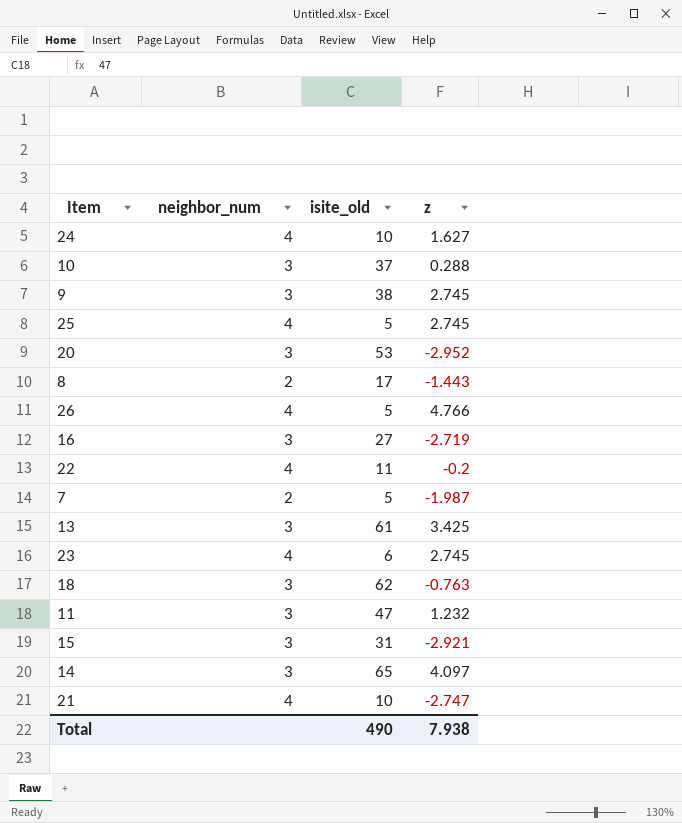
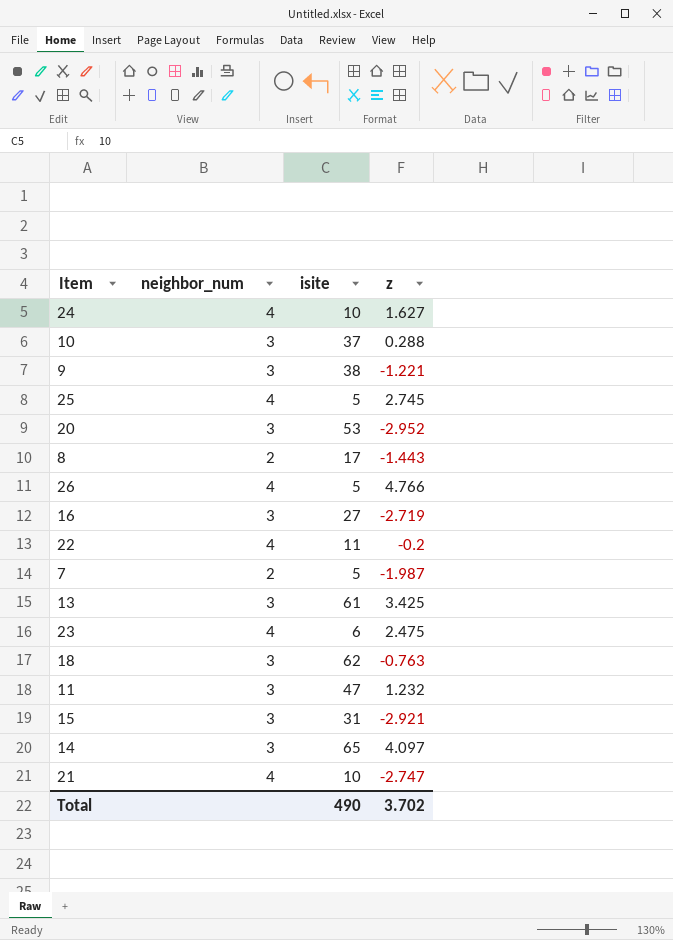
column name: isite_old -> isite
9 | z: 2.745 -> -1.221
23 | z: 2.745 -> 2.475
Total | z: 7.938 -> 3.702

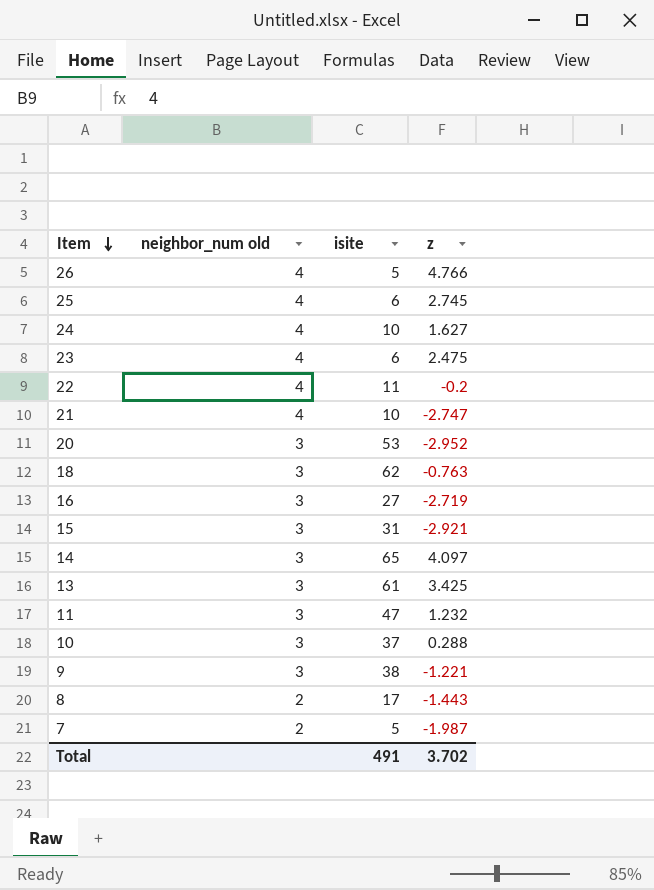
row order: none -> Item descending
column name: neighbor_num -> neighbor_num old
25 | isite: 5 -> 6
Total | isite: 490 -> 491

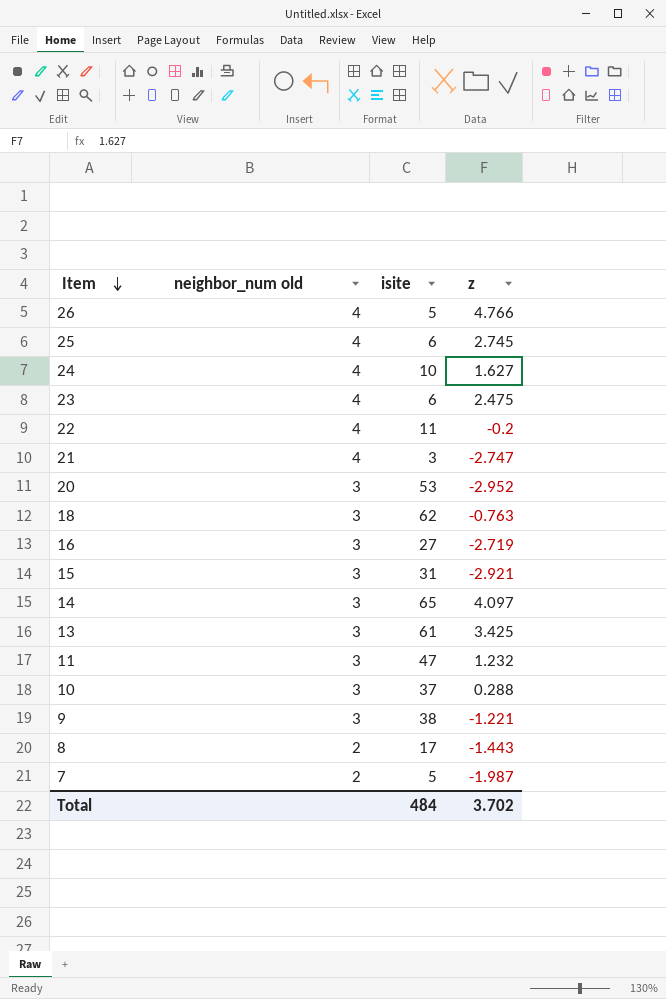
21 | isite: 10 -> 3
Total | isite: 491 -> 484

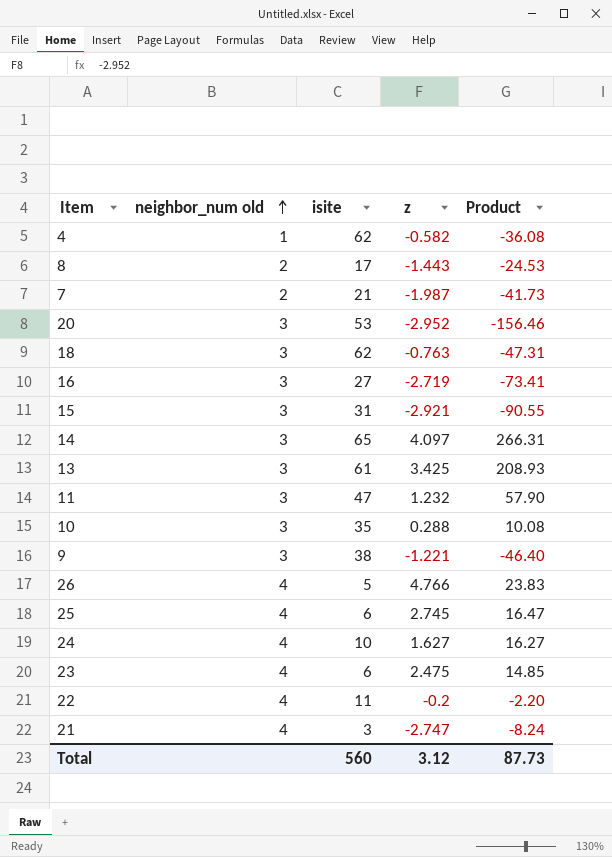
row order: Item descending -> neighbor_num old ascending
column Product | formula: none -> [isite] * [z]
row 4: none -> 1 | 62 | -0.582 | -36.08
7 | isite: 5 -> 21
10 | isite: 37 -> 35
Total | isite: 484 -> 560
Total | z: 3.702 -> 3.12

